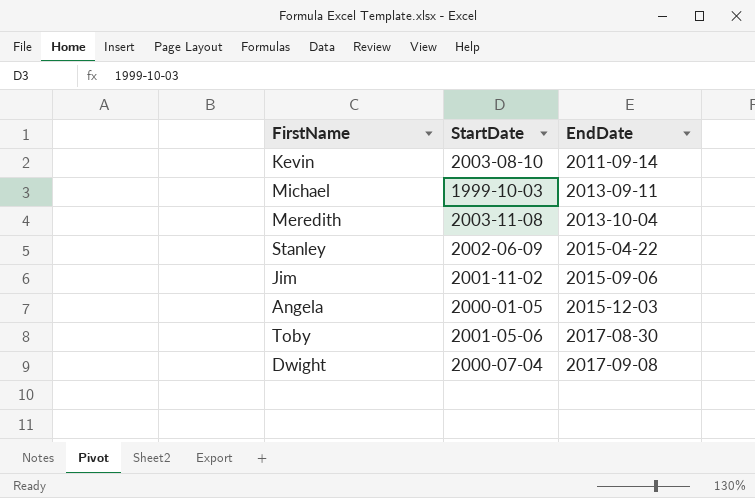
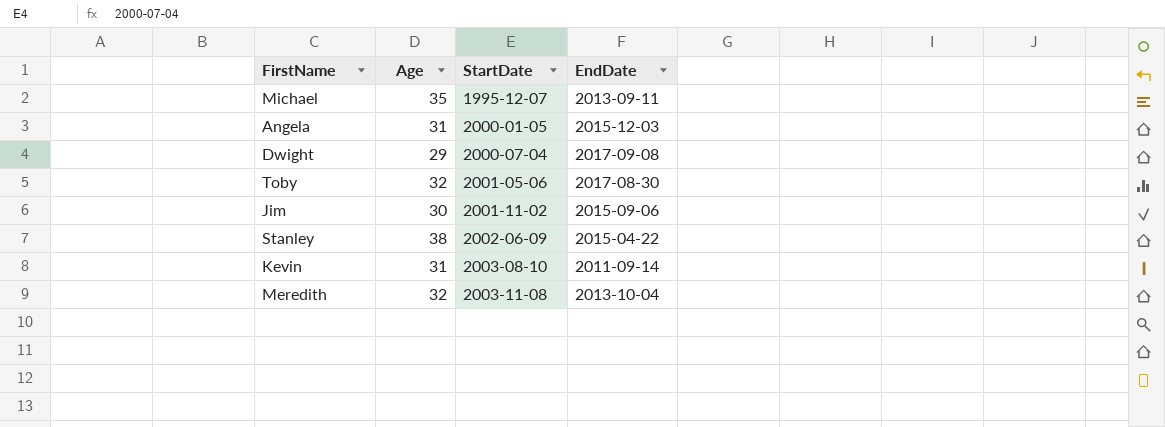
row order: EndDate ascending -> StartDate ascending
column Age | position: none -> 2
Michael | StartDate: 1999-10-03 -> 1995-12-07

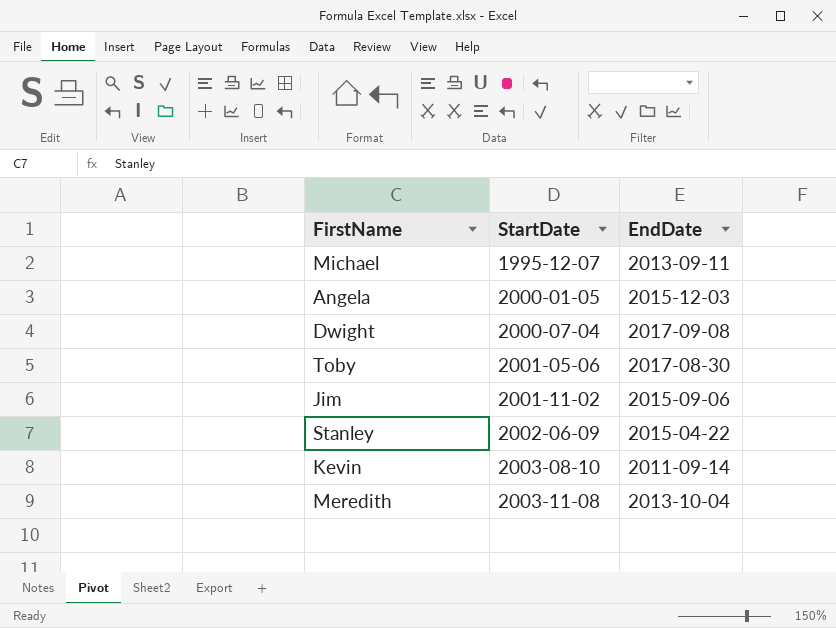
column Age | position: 2 -> none

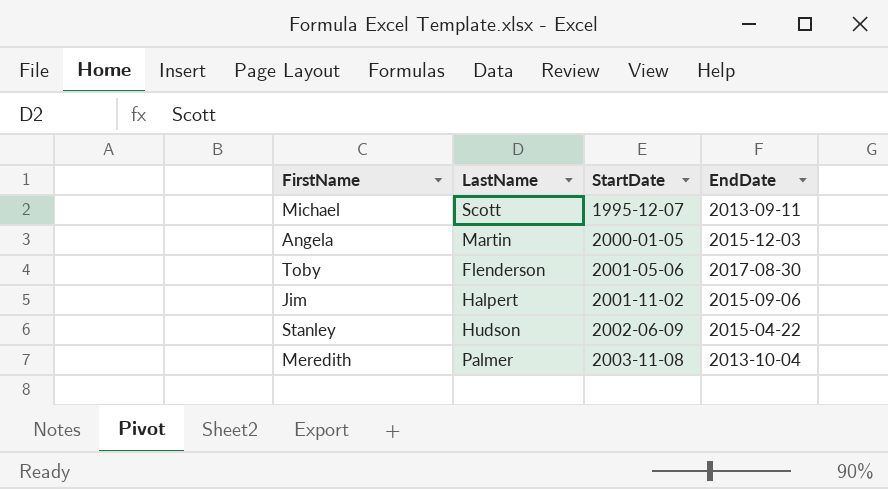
column LastName | position: none -> 2
row Dwight: 2000-07-04 | 2017-09-08 -> none
row Kevin: 2003-08-10 | 2011-09-14 -> none

